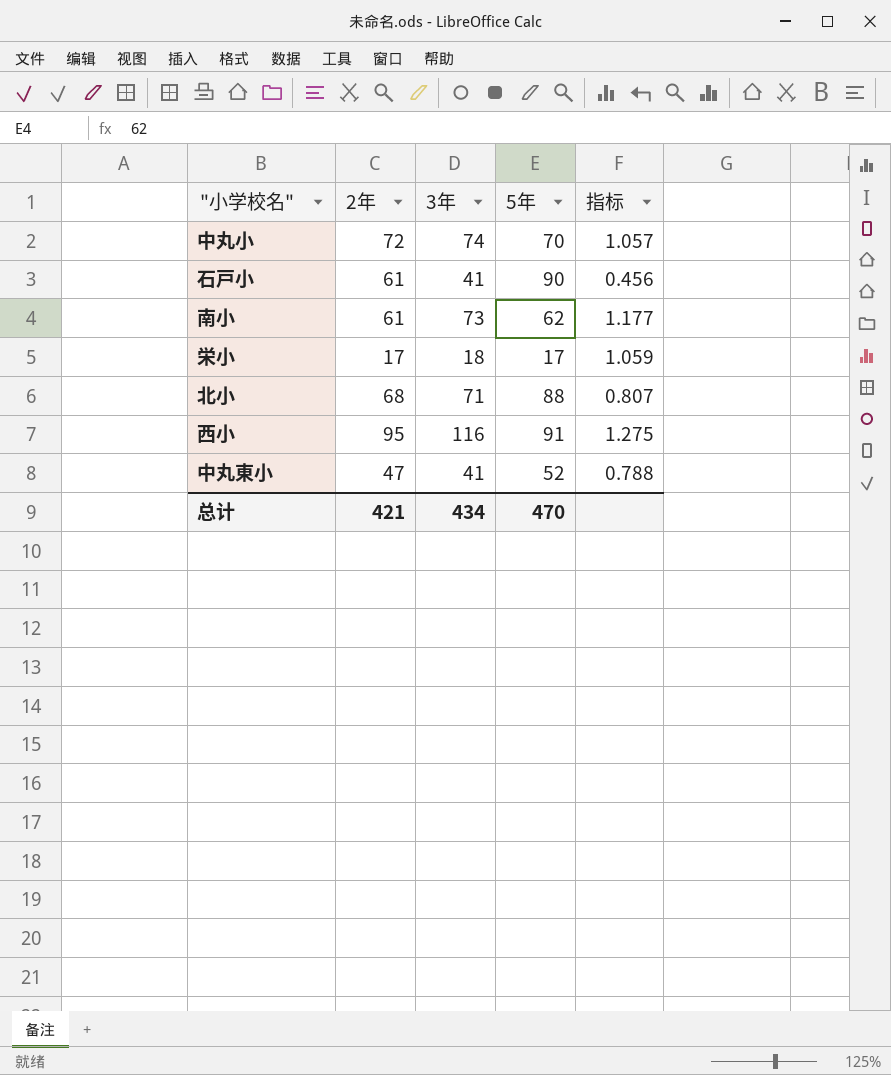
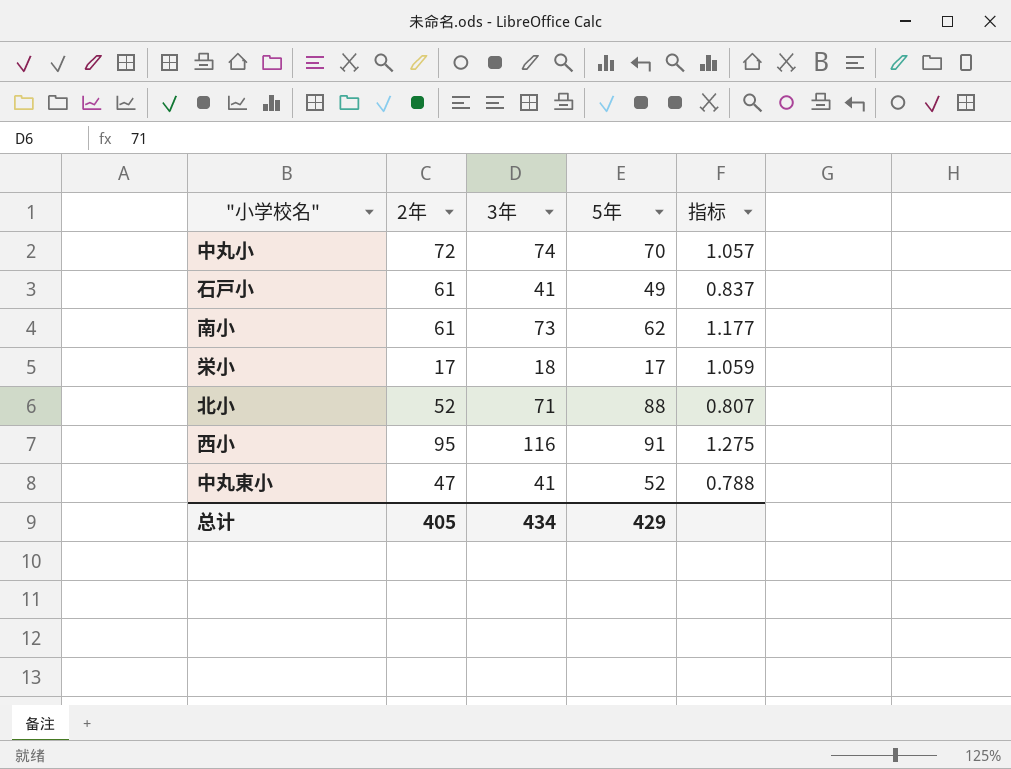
石戸小 | 5年: 90 -> 49
石戸小 | 指标: 0.456 -> 0.837
北小 | 2年: 68 -> 52
总计 | 2年: 421 -> 405
总计 | 5年: 470 -> 429

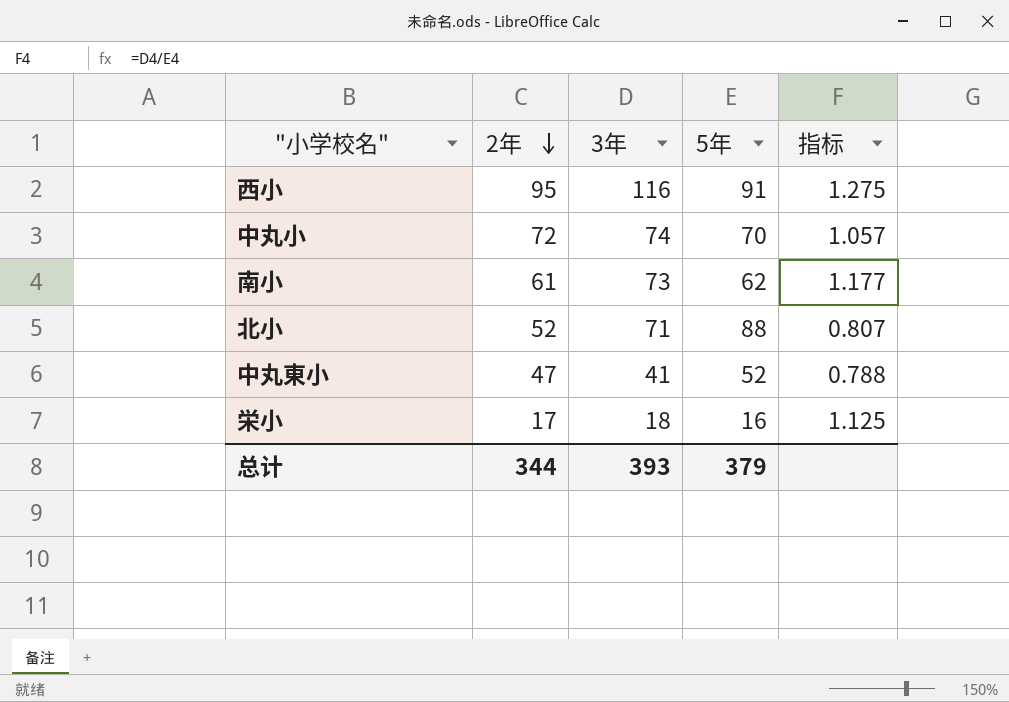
row order: none -> 2年 descending
row 石戸小: 61 | 41 | 49 | 0.837 -> none
栄小 | 5年: 17 -> 16
栄小 | 指标: 1.059 -> 1.125
总计 | 2年: 405 -> 344
总计 | 3年: 434 -> 393
总计 | 5年: 429 -> 379

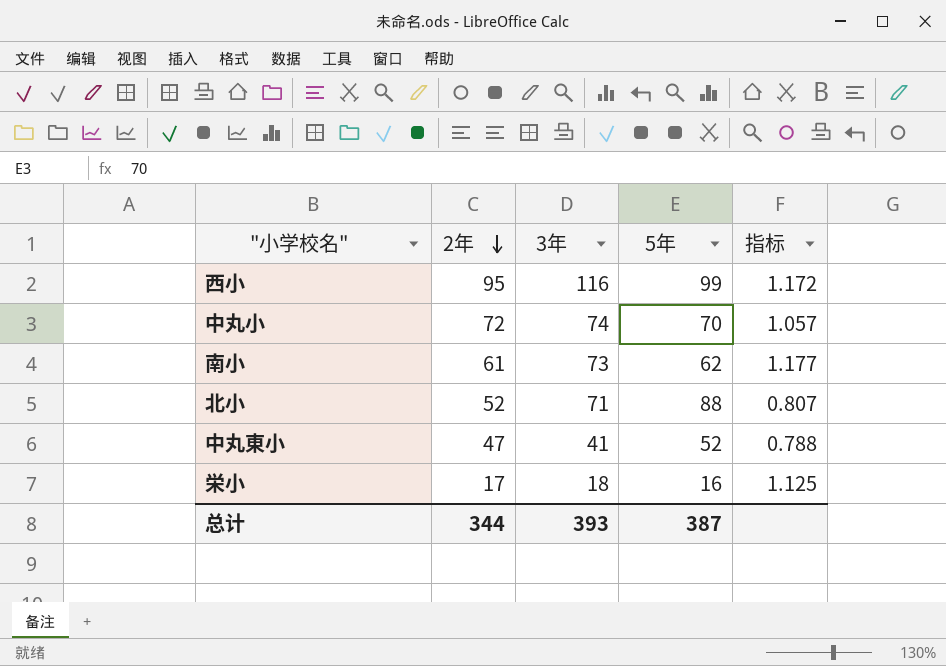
西小 | 5年: 91 -> 99
西小 | 指标: 1.275 -> 1.172
总计 | 5年: 379 -> 387

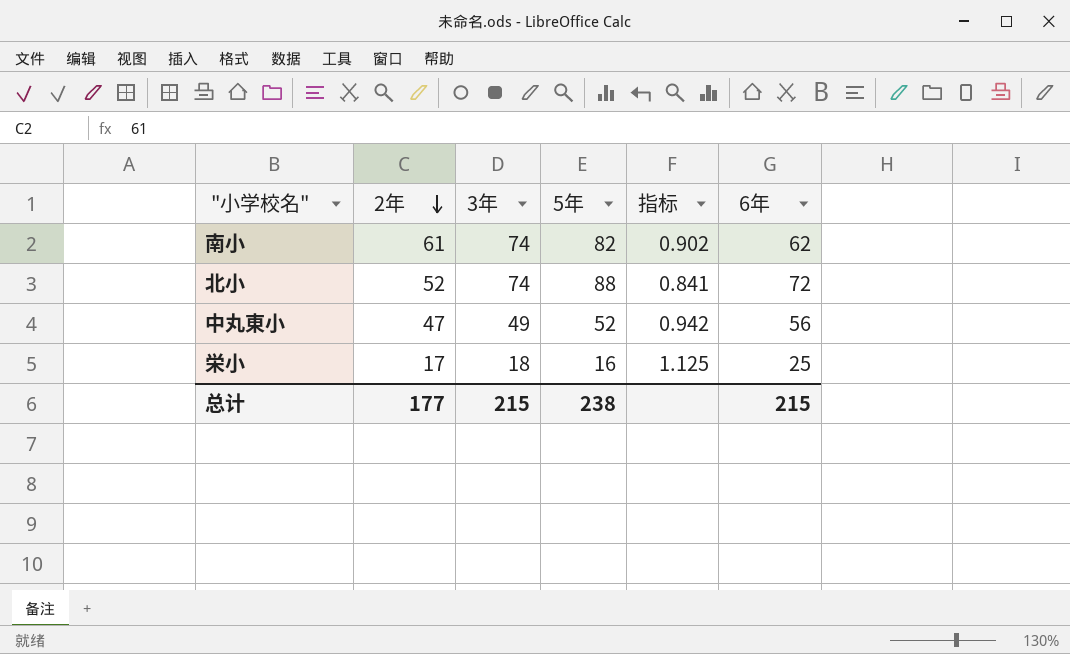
column 6年 | position: none -> 6
row 西小: 95 | 116 | 99 | 1.172 -> none
row 中丸小: 72 | 74 | 70 | 1.057 -> none
南小 | 3年: 73 -> 74
南小 | 5年: 62 -> 82
南小 | 指标: 1.177 -> 0.902
北小 | 3年: 71 -> 74
北小 | 指标: 0.807 -> 0.841
中丸東小 | 3年: 41 -> 49
中丸東小 | 指标: 0.788 -> 0.942
总计 | 2年: 344 -> 177
总计 | 3年: 393 -> 215
总计 | 5年: 387 -> 238

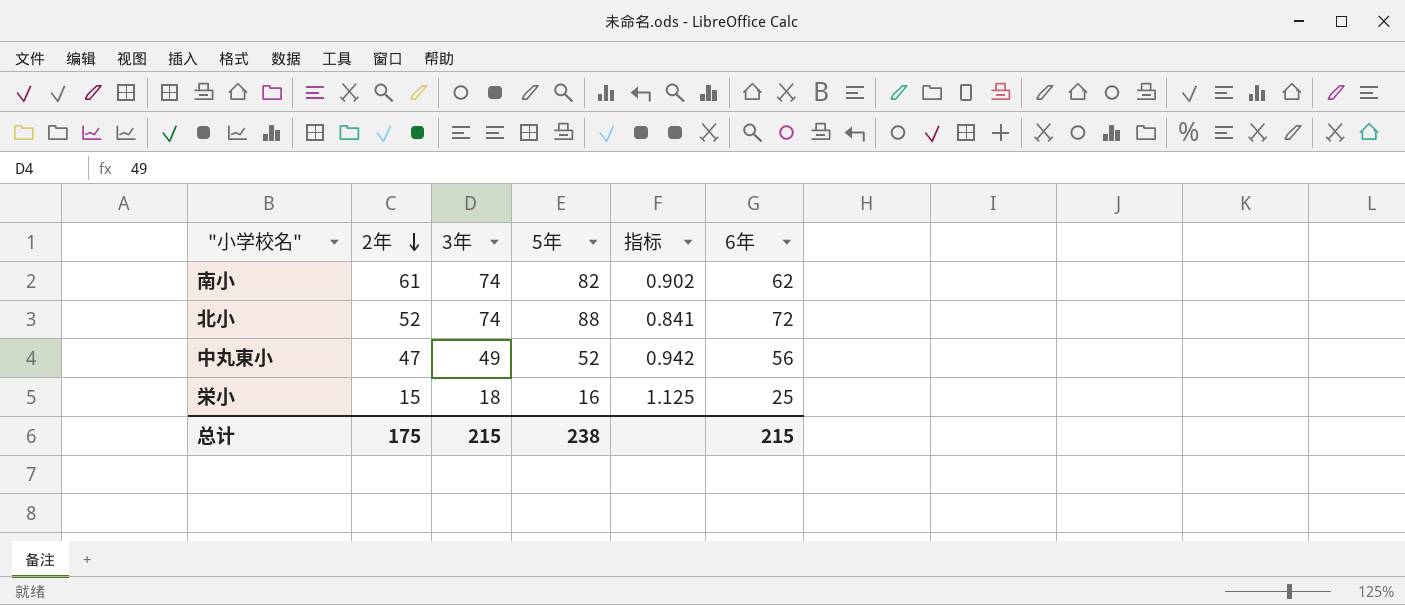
栄小 | 2年: 17 -> 15
总计 | 2年: 177 -> 175

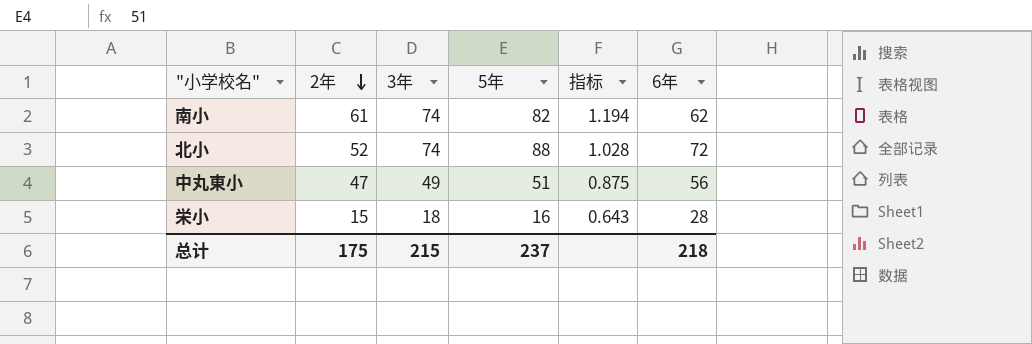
column 指标 | formula: [3年] / [5年] -> [3年] / [6年]
中丸東小 | 5年: 52 -> 51
栄小 | 6年: 25 -> 28
总计 | 5年: 238 -> 237
总计 | 6年: 215 -> 218

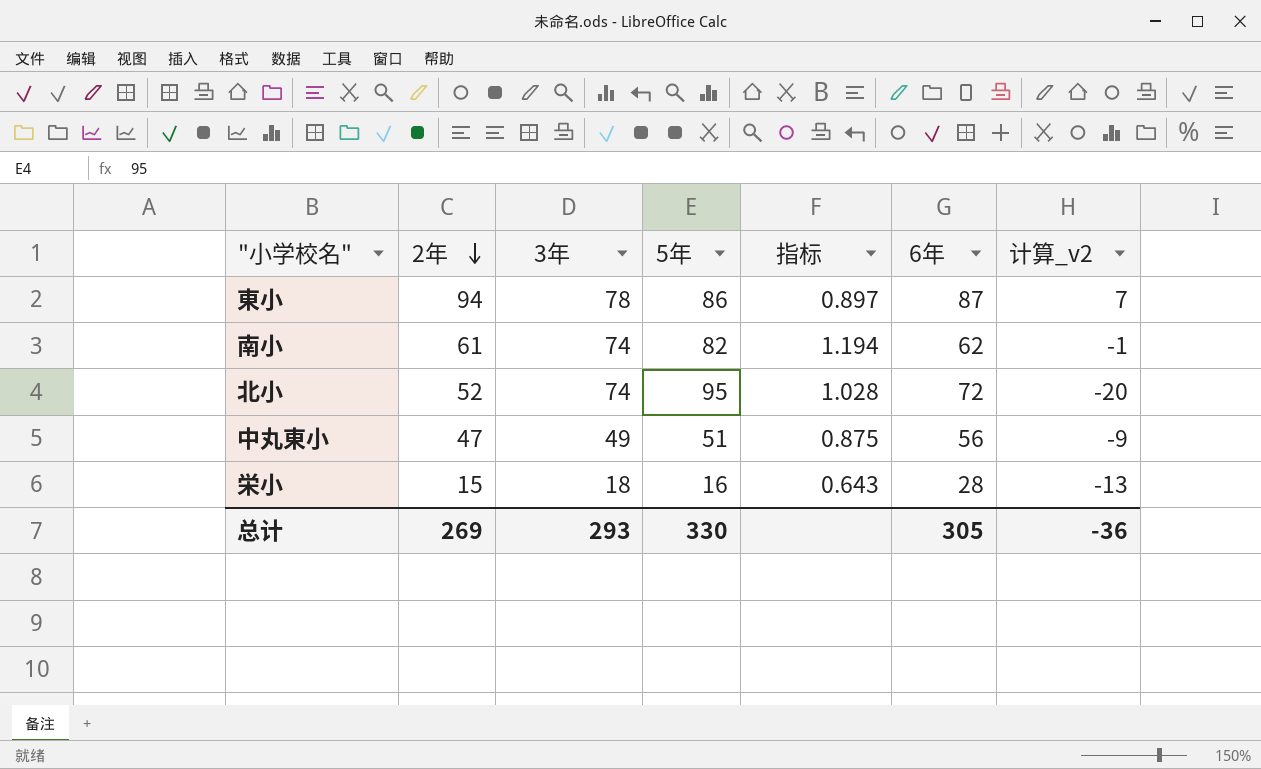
column 计算_v2 | formula: none -> [2年] - [6年]
row 東小: none -> 94 | 78 | 86 | 0.897 | 87 | 7
北小 | 5年: 88 -> 95
总计 | 2年: 175 -> 269
总计 | 3年: 215 -> 293
总计 | 5年: 237 -> 330
总计 | 6年: 218 -> 305

